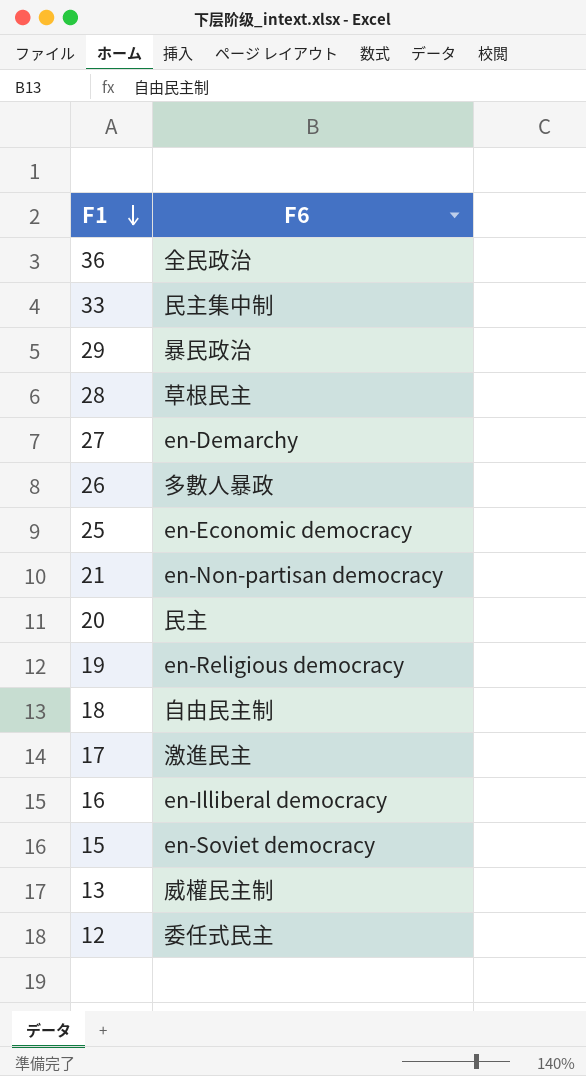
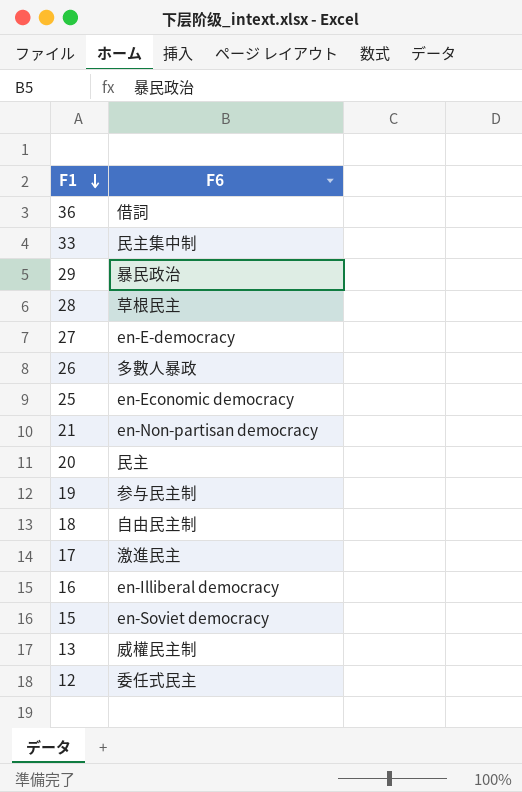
36 | F6: 全民政治 -> 借詞
27 | F6: en-Demarchy -> en-E-democracy
19 | F6: en-Religious democracy -> 参与民主制

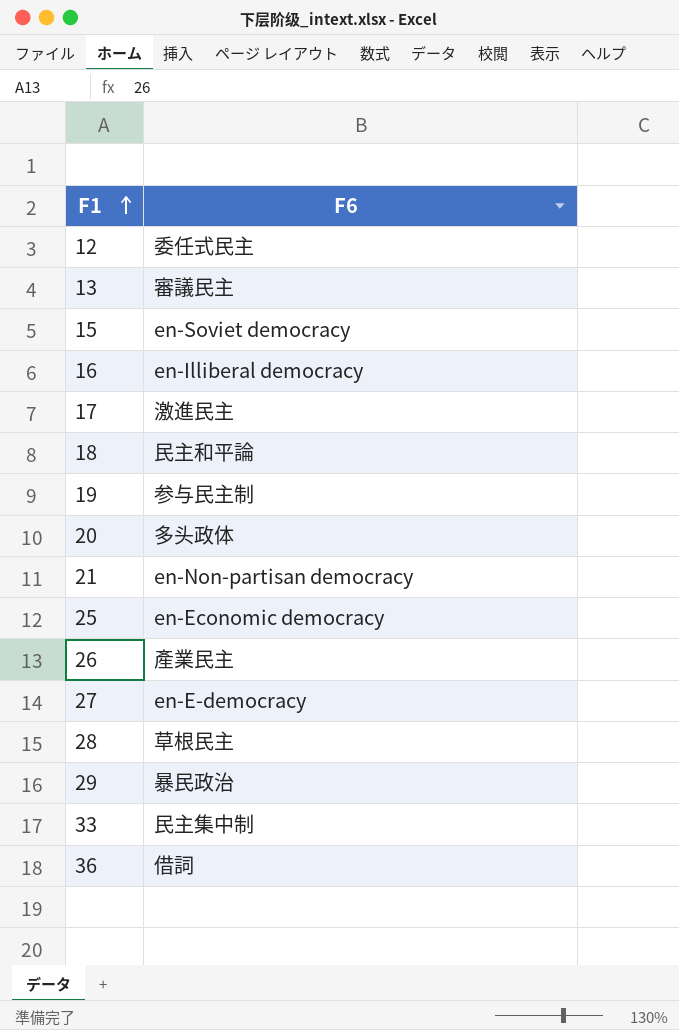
row order: F1 descending -> F1 ascending
13 | F6: 威權民主制 -> 審議民主
18 | F6: 自由民主制 -> 民主和平論
20 | F6: 民主 -> 多头政体
26 | F6: 多數人暴政 -> 產業民主

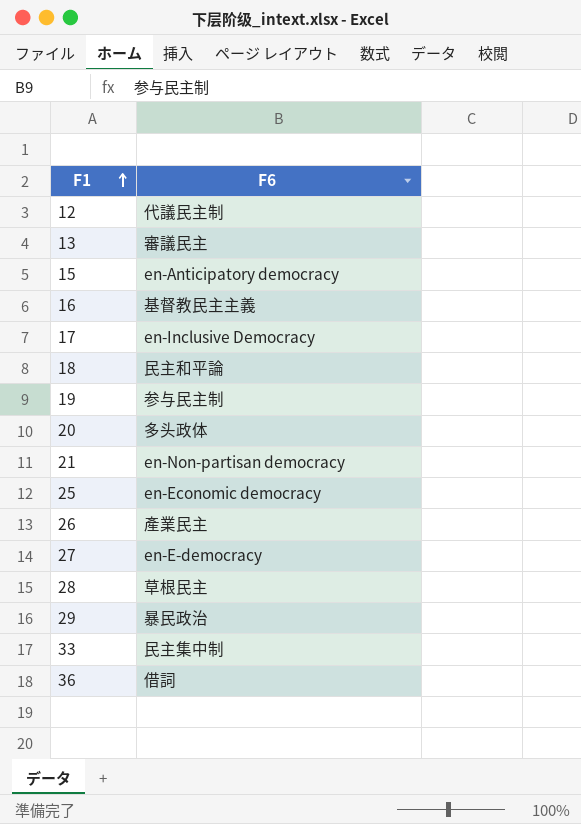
12 | F6: 委任式民主 -> 代議民主制
15 | F6: en-Soviet democracy -> en-Anticipatory democracy
16 | F6: en-Illiberal democracy -> 基督教民主主義
17 | F6: 激進民主 -> en-Inclusive Democracy

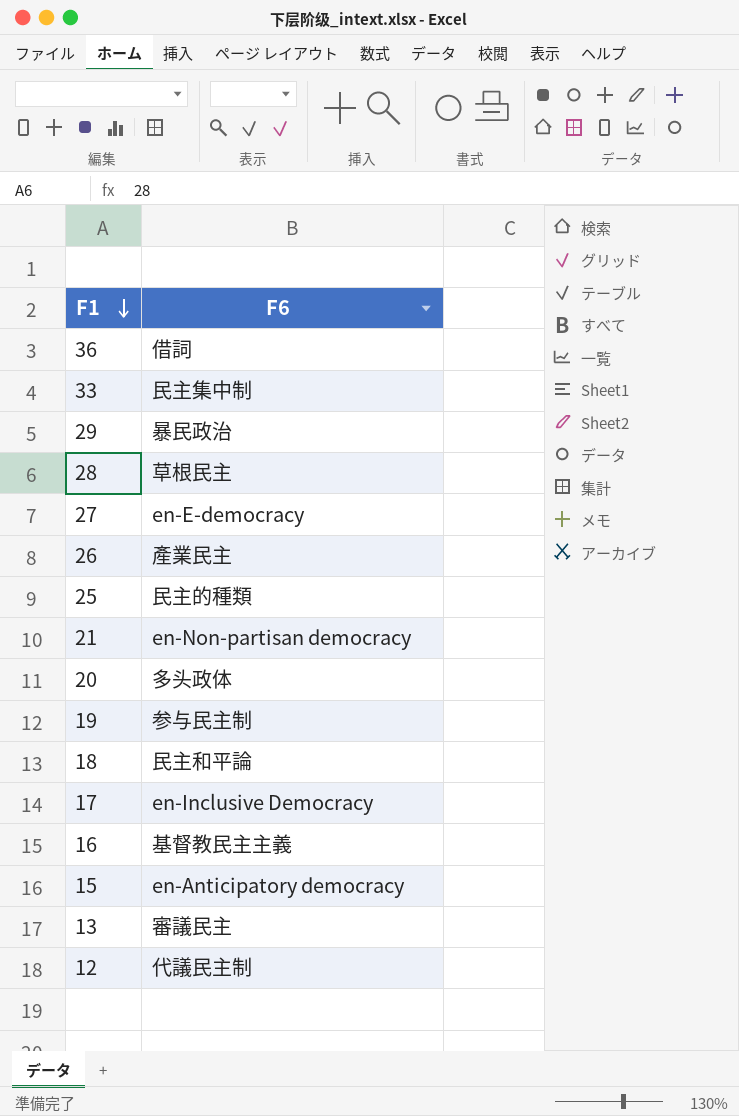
row order: F1 ascending -> F1 descending
25 | F6: en-Economic democracy -> 民主的種類

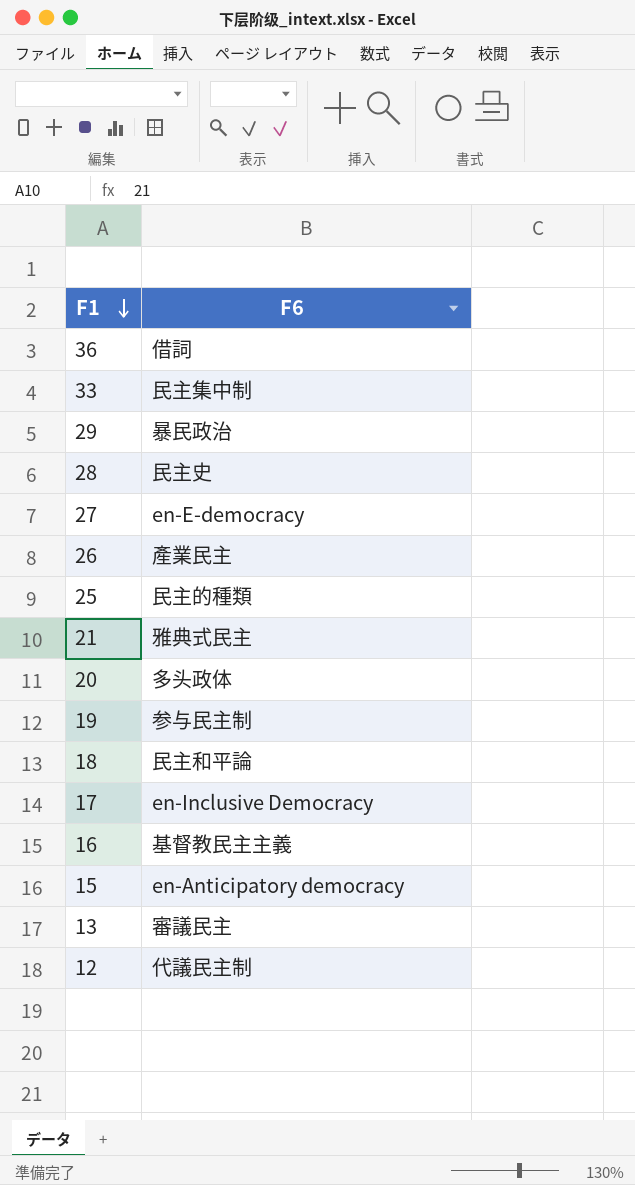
28 | F6: 草根民主 -> 民主史
21 | F6: en-Non-partisan democracy -> 雅典式民主

